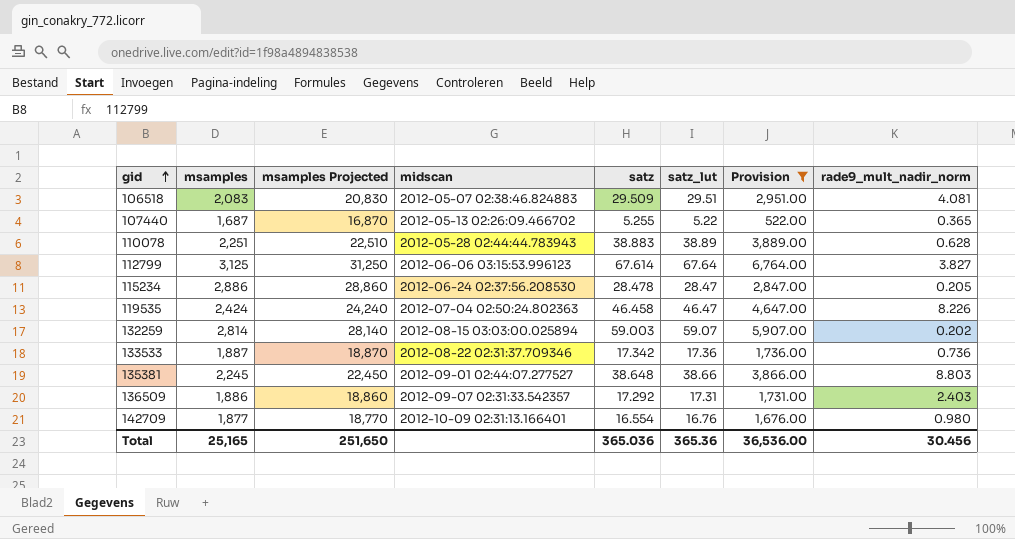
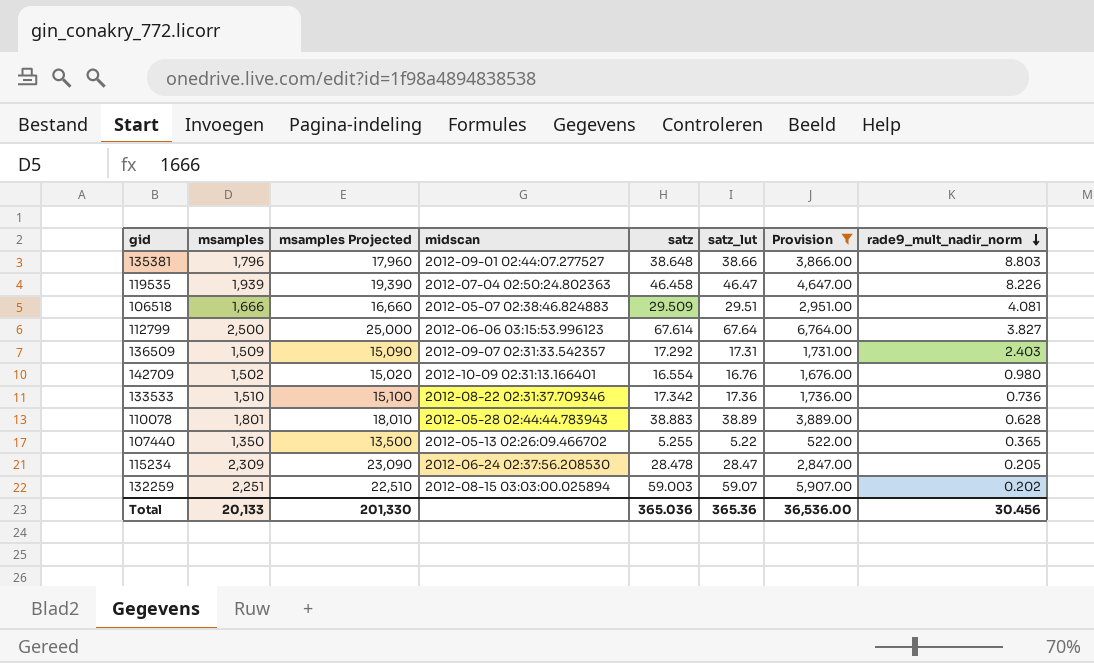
row order: gid ascending -> rade9_mult_nadir_norm descending
135381 | msamples: 2,245 -> 1,796
135381 | msamples Projected: 22,450 -> 17,960
119535 | msamples: 2,424 -> 1,939
119535 | msamples Projected: 24,240 -> 19,390
106518 | msamples: 2,083 -> 1,666
106518 | msamples Projected: 20,830 -> 16,660
112799 | msamples: 3,125 -> 2,500
112799 | msamples Projected: 31,250 -> 25,000
136509 | msamples: 1,886 -> 1,509
136509 | msamples Projected: 18,860 -> 15,090
142709 | msamples: 1,877 -> 1,502
142709 | msamples Projected: 18,770 -> 15,020
133533 | msamples: 1,887 -> 1,510
133533 | msamples Projected: 18,870 -> 15,100
110078 | msamples: 2,251 -> 1,801
110078 | msamples Projected: 22,510 -> 18,010
107440 | msamples: 1,687 -> 1,350
107440 | msamples Projected: 16,870 -> 13,500
115234 | msamples: 2,886 -> 2,309
115234 | msamples Projected: 28,860 -> 23,090
132259 | msamples: 2,814 -> 2,251
132259 | msamples Projected: 28,140 -> 22,510
Total | msamples: 25,165 -> 20,133
Total | msamples Projected: 251,650 -> 201,330

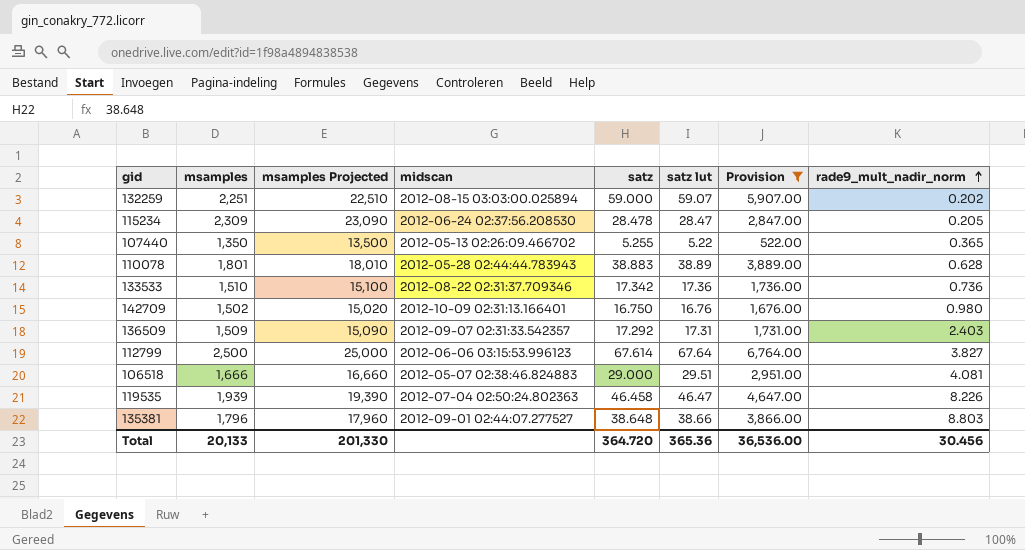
row order: rade9_mult_nadir_norm descending -> rade9_mult_nadir_norm ascending
column name: satz_lut -> satz lut
132259 | satz: 59.003 -> 59.000
142709 | satz: 16.554 -> 16.750
106518 | satz: 29.509 -> 29.000
Total | satz: 365.036 -> 364.720

